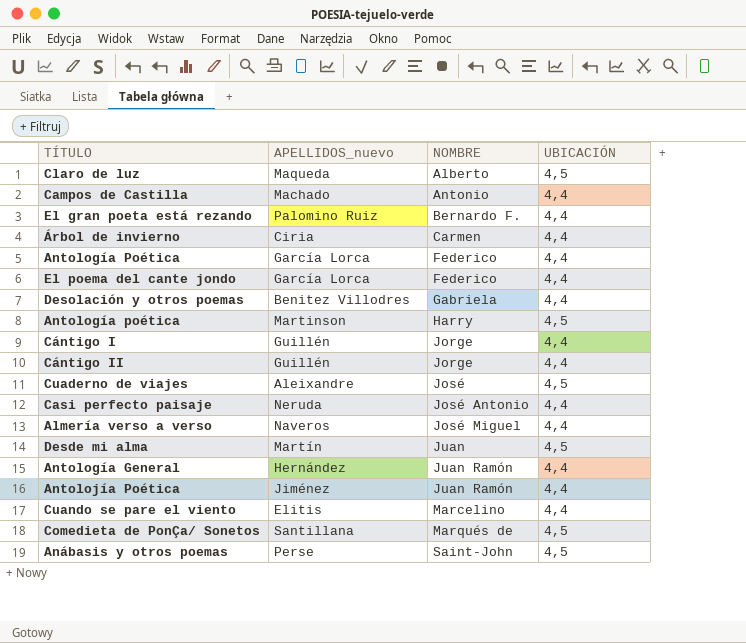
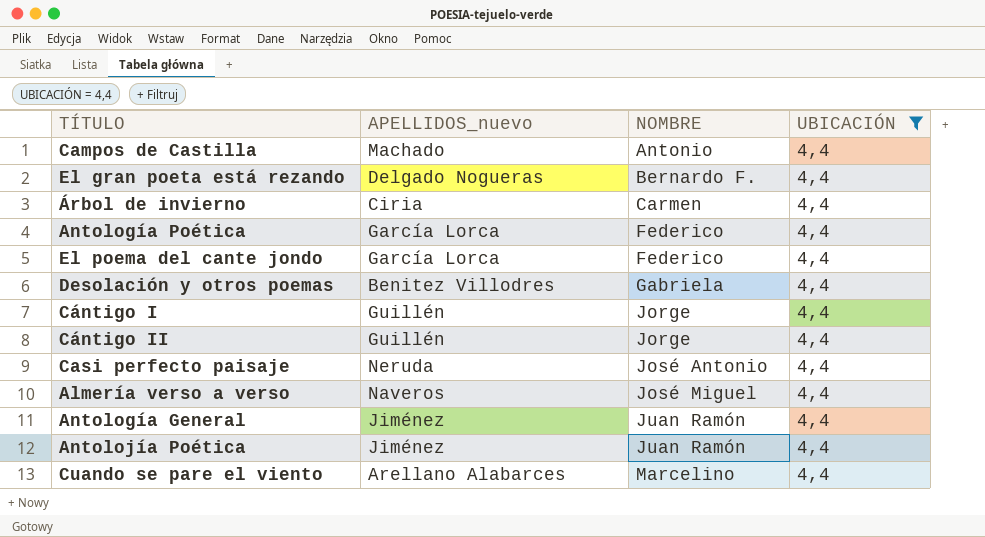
filter: none -> UBICACIÓN = 4,4
El gran poeta está rezando | APELLIDOS_nuevo: Palomino Ruiz -> Delgado Nogueras
Antología General | APELLIDOS_nuevo: Hernández -> Jiménez
Cuando se pare el viento | APELLIDOS_nuevo: Elitis -> Arellano Alabarces

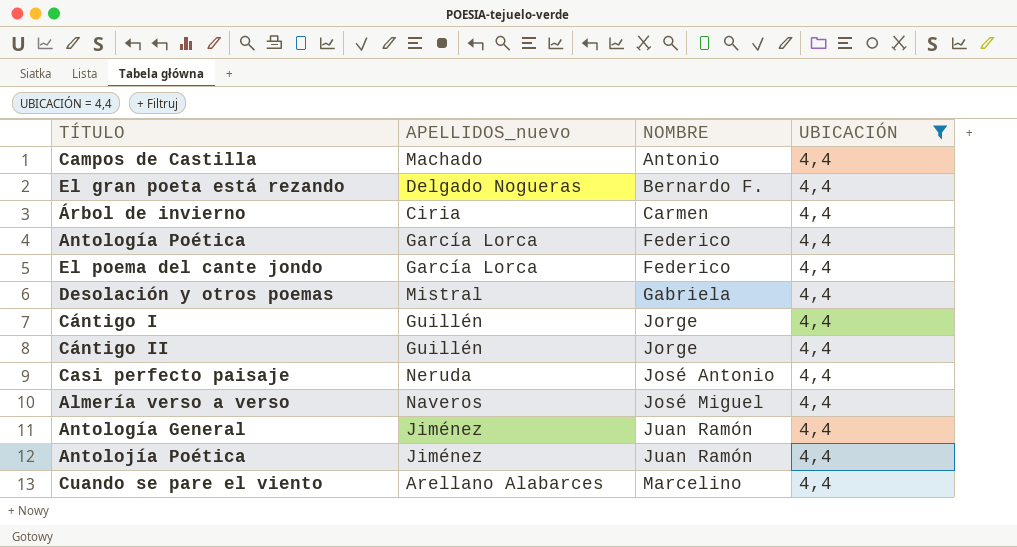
Desolación y otros poemas | APELLIDOS_nuevo: Benitez Villodres -> Mistral

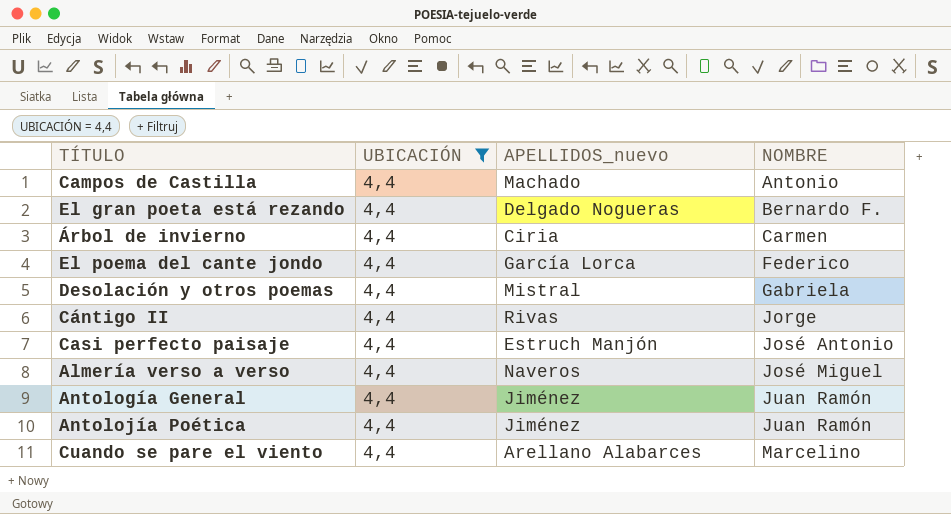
column UBICACIÓN | position: 4 -> 2
row Antología Poética: García Lorca | Federico | 4,4 -> none
row Cántigo I: Guillén | Jorge | 4,4 -> none
Cántigo II | APELLIDOS_nuevo: Guillén -> Rivas
Casi perfecto paisaje | APELLIDOS_nuevo: Neruda -> Estruch Manjón

